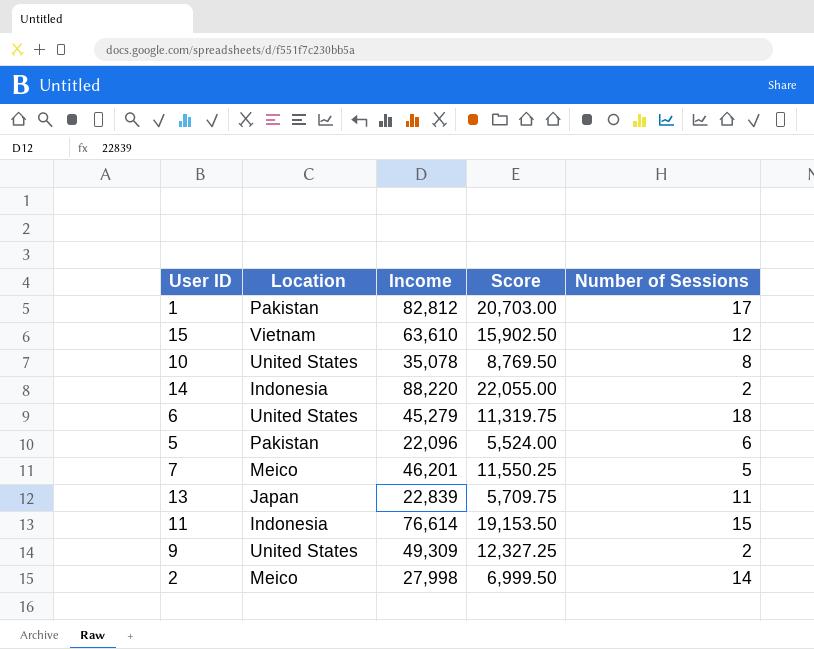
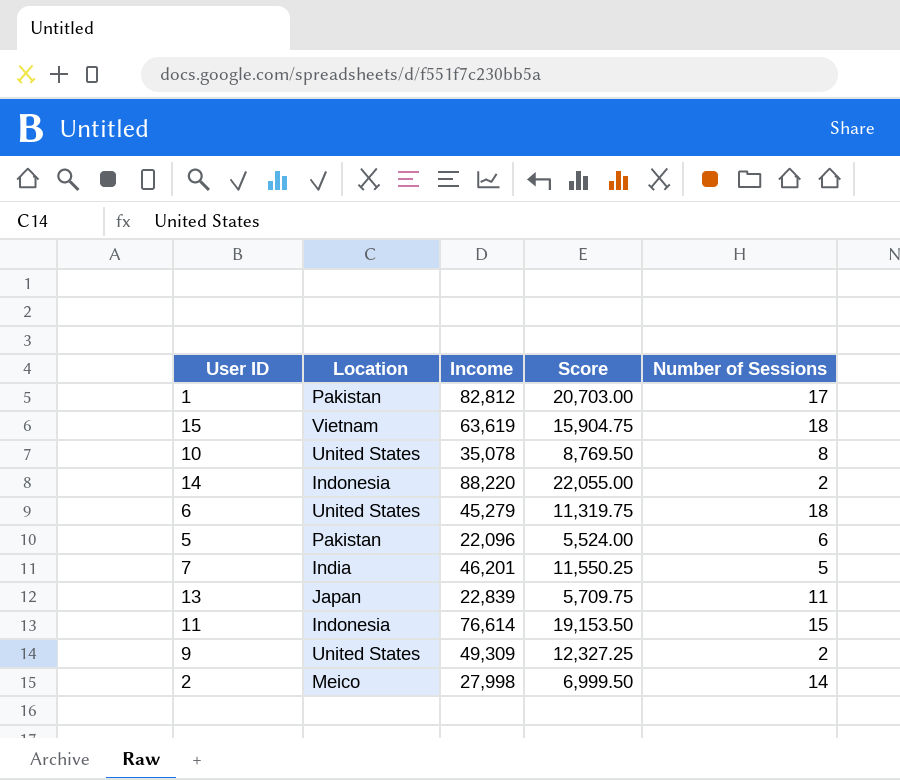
15 | Income: 63,610 -> 63,619
15 | Score: 15,902.50 -> 15,904.75
15 | Number of Sessions: 12 -> 18
7 | Location: Meico -> India

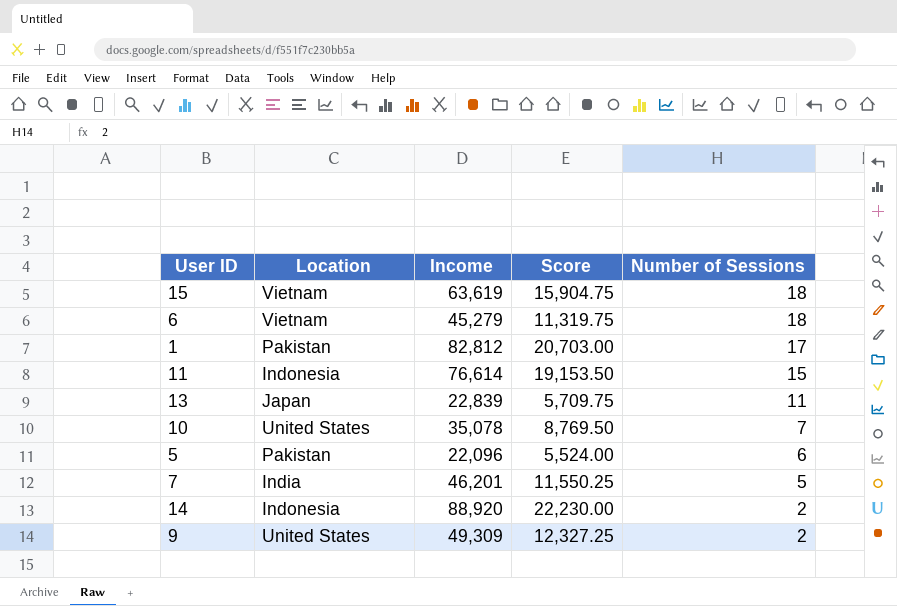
row order: none -> Number of Sessions descending
row 2: Meico | 27,998 | 6,999.50 | 14 -> none
6 | Location: United States -> Vietnam
10 | Number of Sessions: 8 -> 7
14 | Income: 88,220 -> 88,920
14 | Score: 22,055.00 -> 22,230.00

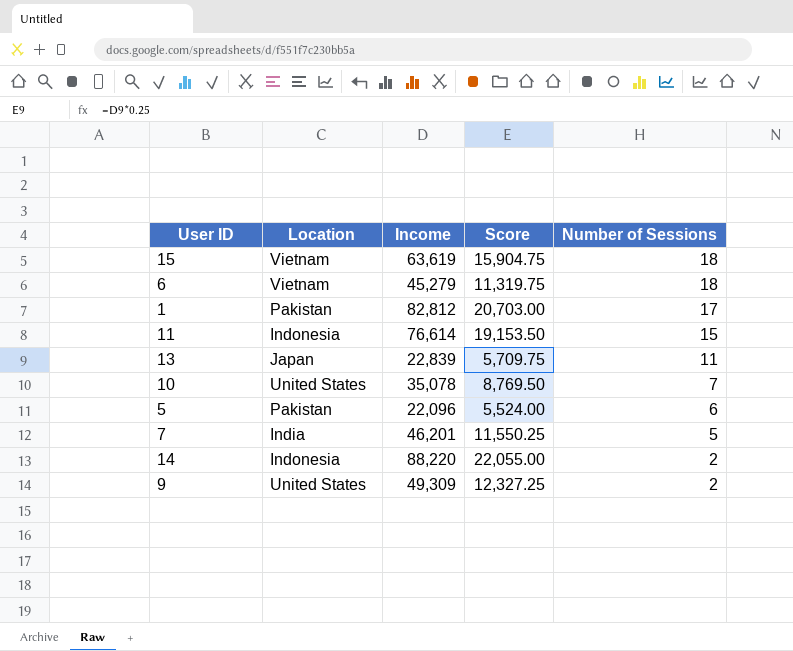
14 | Income: 88,920 -> 88,220
14 | Score: 22,230.00 -> 22,055.00

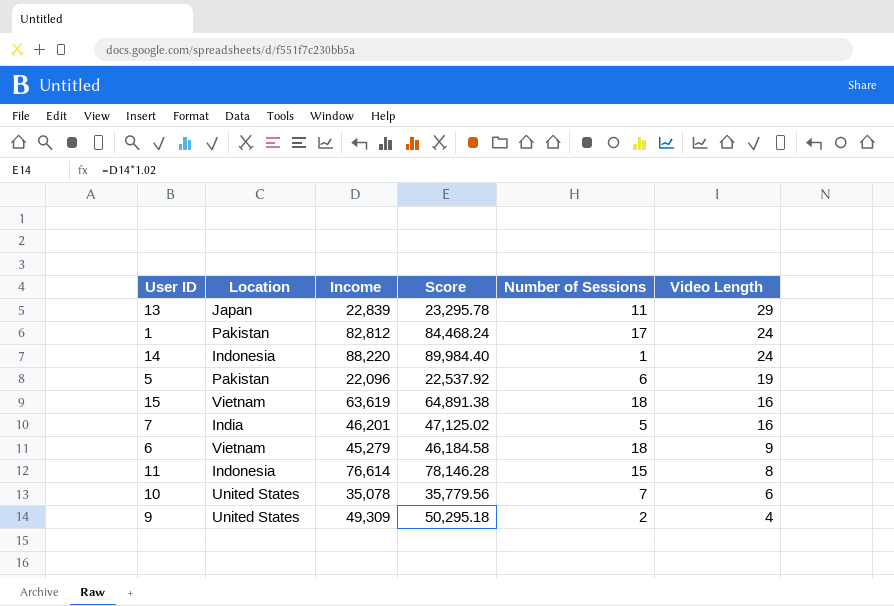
row order: Number of Sessions descending -> Video Length descending
column Score | formula: [Income] * 0.25 -> [Income] * 1.02
column Video Length | position: none -> 6
14 | Number of Sessions: 2 -> 1

